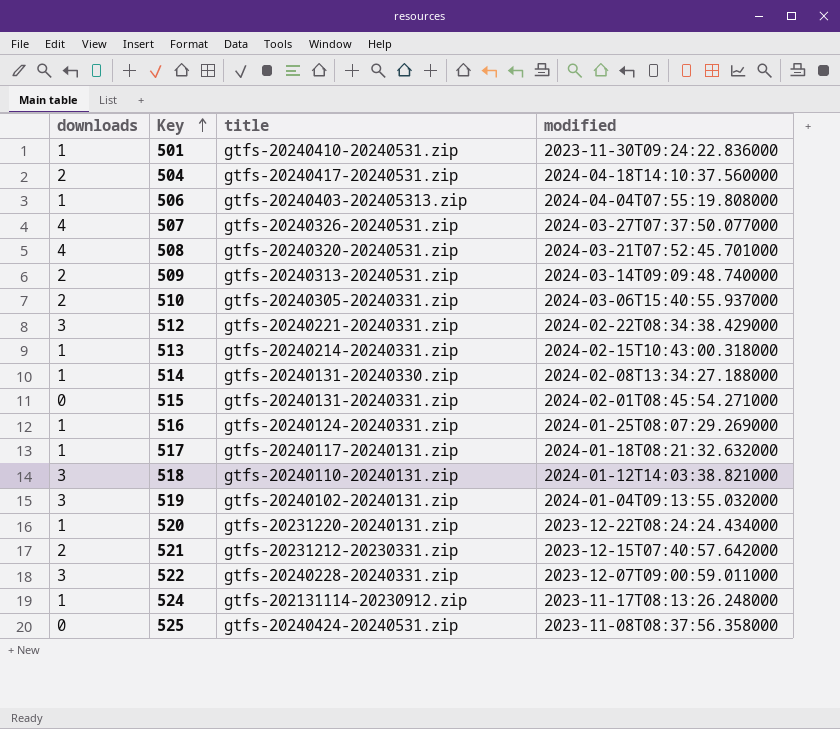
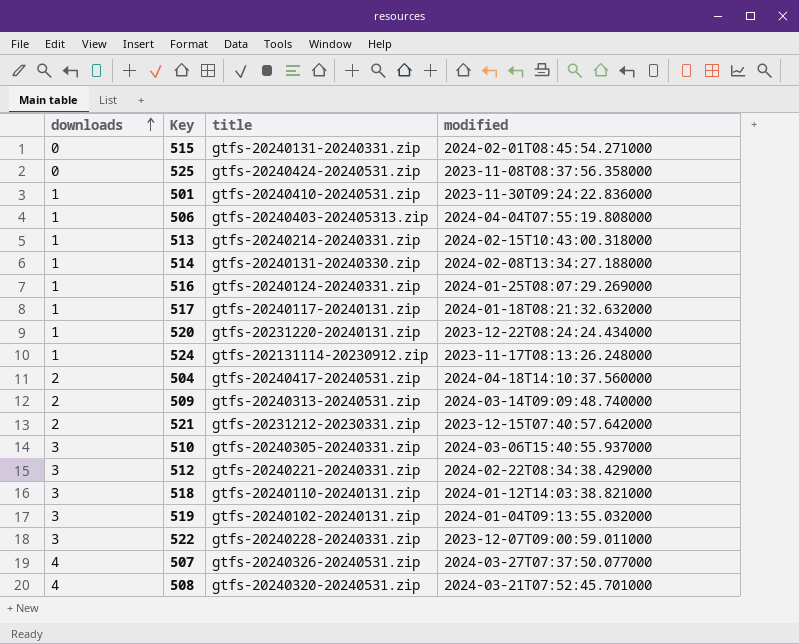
row order: Key ascending -> downloads ascending
510 | downloads: 2 -> 3

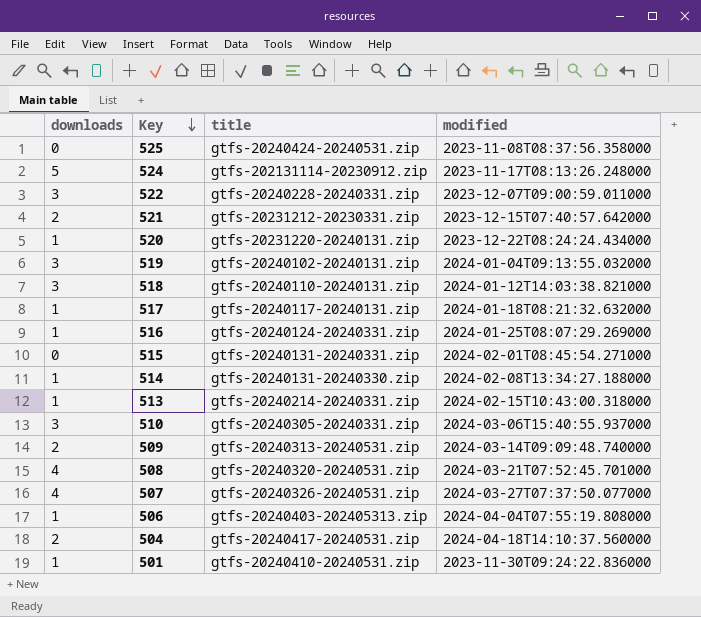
row order: downloads ascending -> Key descending
row 512: 3 | gtfs-20240221-20240331.zip | 2024-02-22T08:34:38.429000 -> none
524 | downloads: 1 -> 5

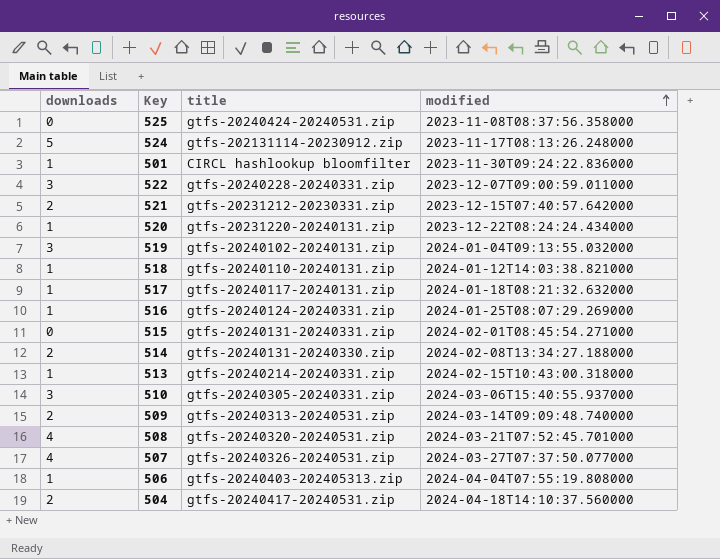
row order: Key descending -> modified ascending
501 | title: gtfs-20240410-20240531.zip -> CIRCL hashlookup bloomfilter
518 | downloads: 3 -> 1
514 | downloads: 1 -> 2

